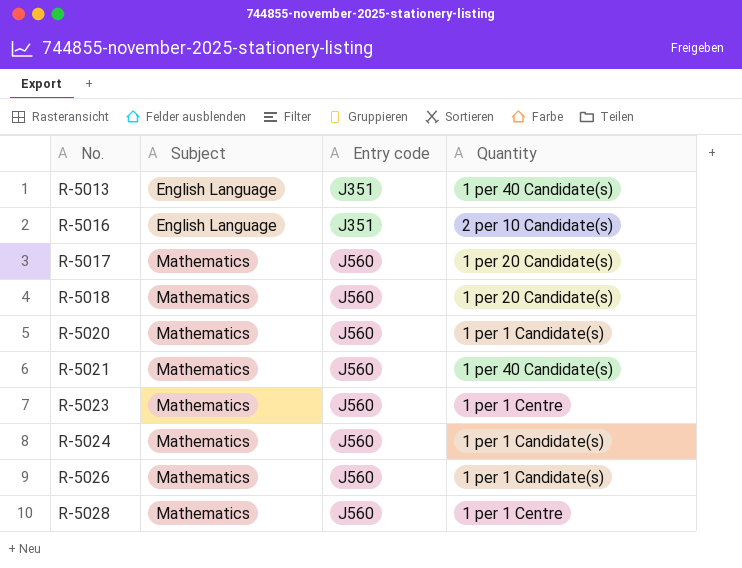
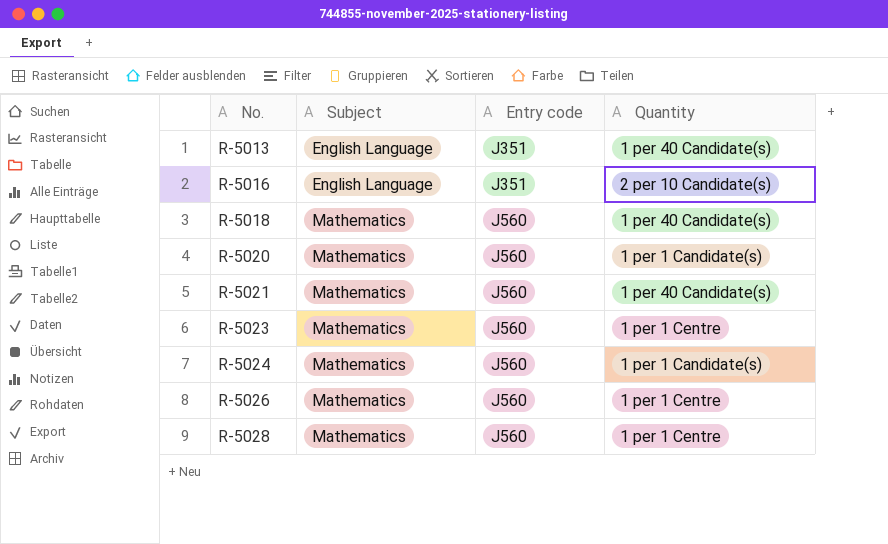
row R-5017: Mathematics | J560 | 1 per 20 Candidate(s) -> none
R-5018 | Quantity: 1 per 20 Candidate(s) -> 1 per 40 Candidate(s)
R-5026 | Quantity: 1 per 1 Candidate(s) -> 1 per 1 Centre

